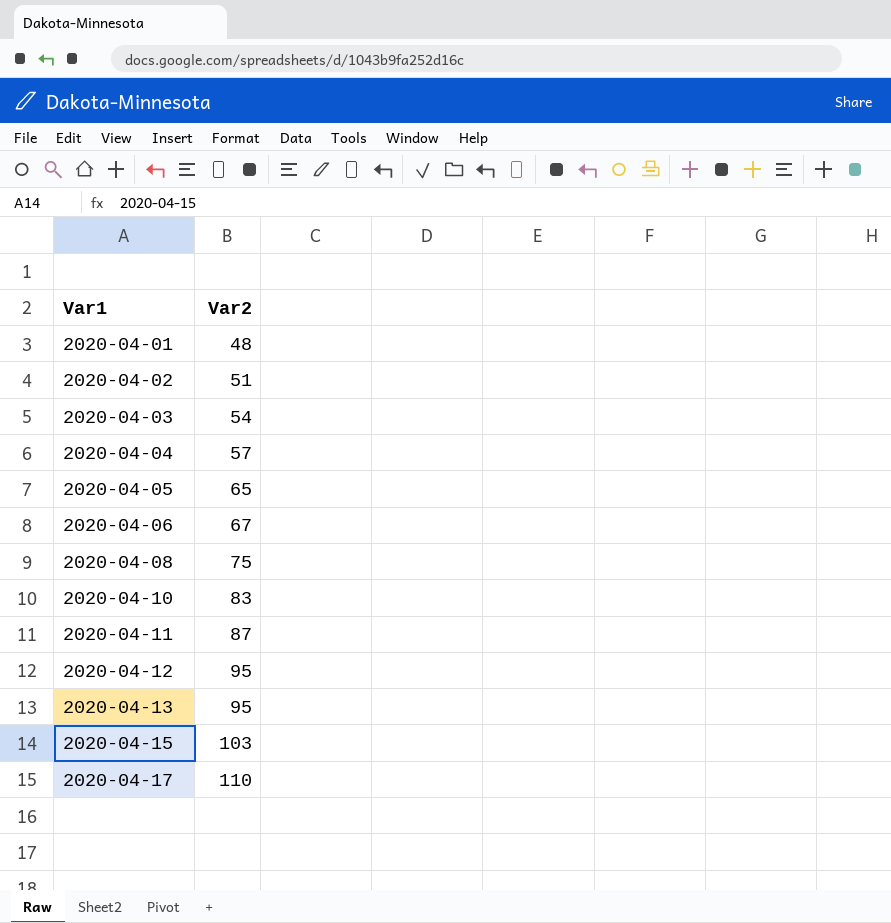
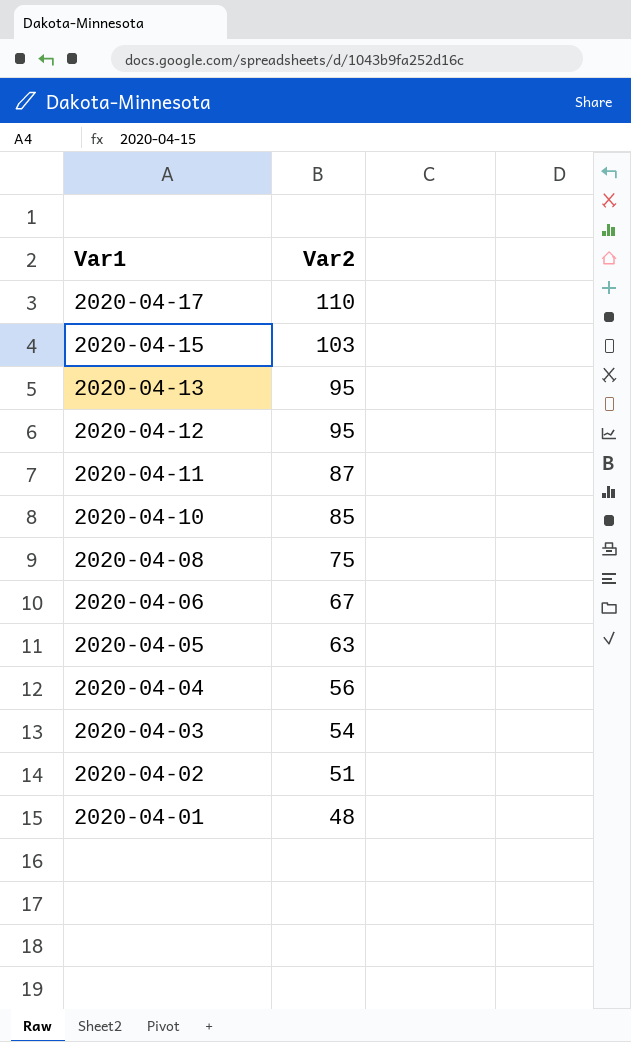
row order: Var1 ascending -> Var1 descending
2020-04-10 | Var2: 83 -> 85
2020-04-05 | Var2: 65 -> 63
2020-04-04 | Var2: 57 -> 56

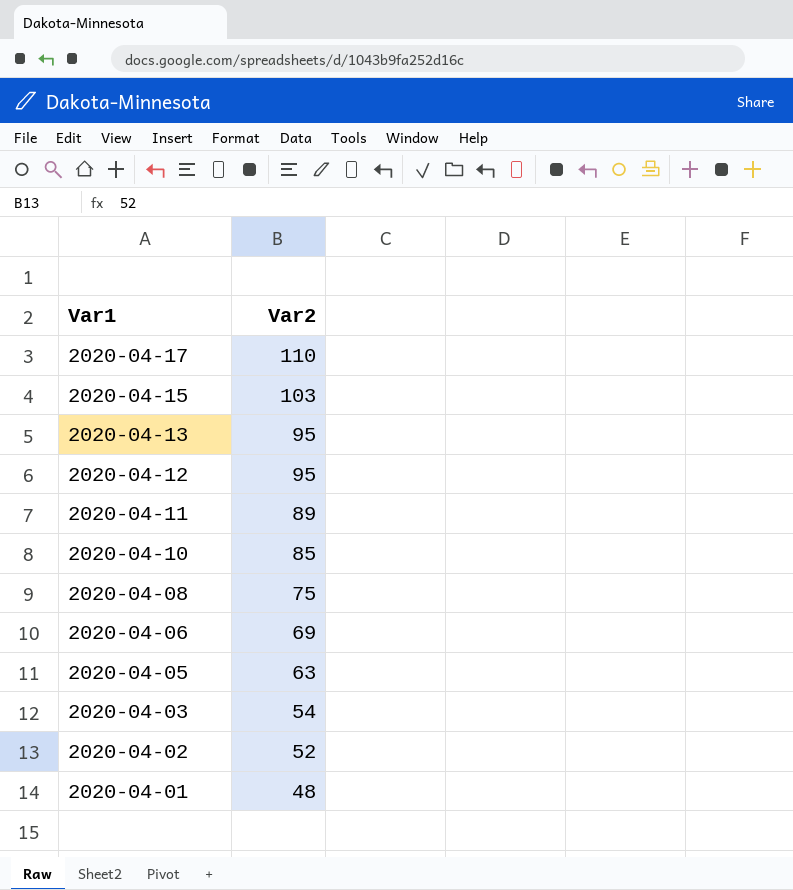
row 2020-04-04: 56 -> none
2020-04-11 | Var2: 87 -> 89
2020-04-06 | Var2: 67 -> 69
2020-04-02 | Var2: 51 -> 52

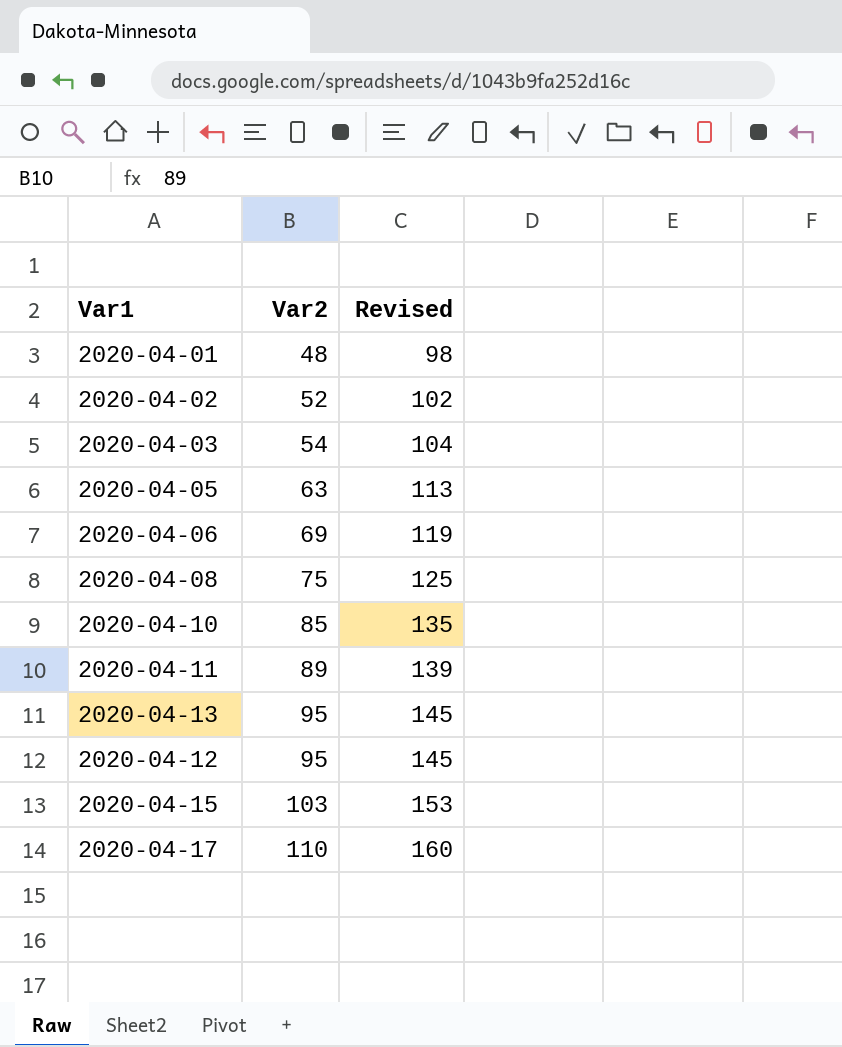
row order: Var1 descending -> Var2 ascending
column Revised | formula: none -> [Var2] + 50

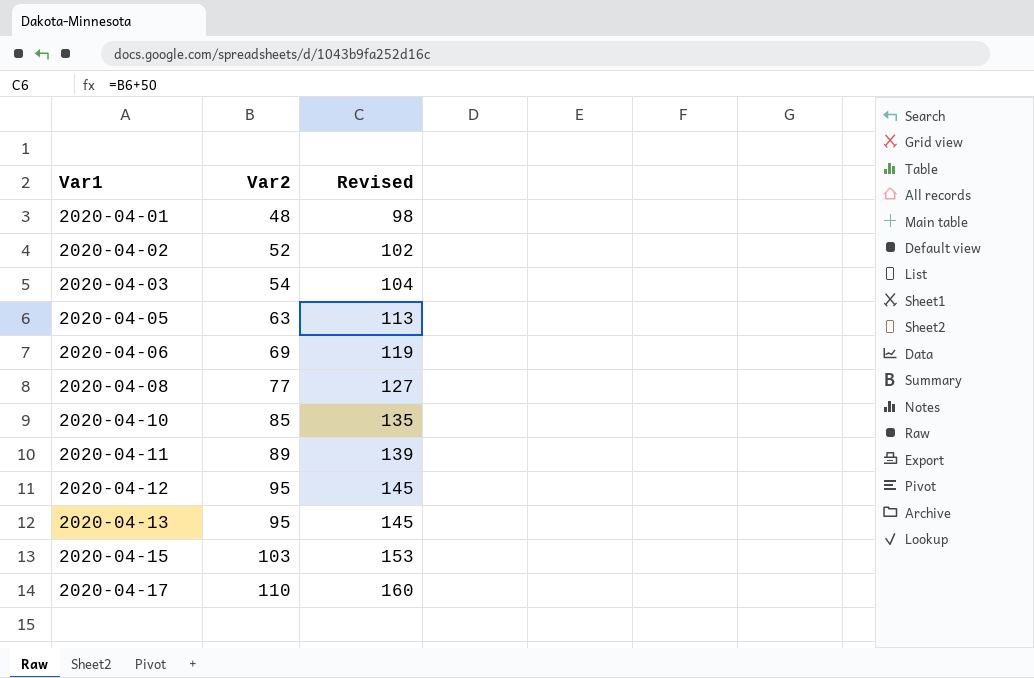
row order: Var2 ascending -> Var1 ascending
2020-04-08 | Var2: 75 -> 77
2020-04-08 | Revised: 125 -> 127

